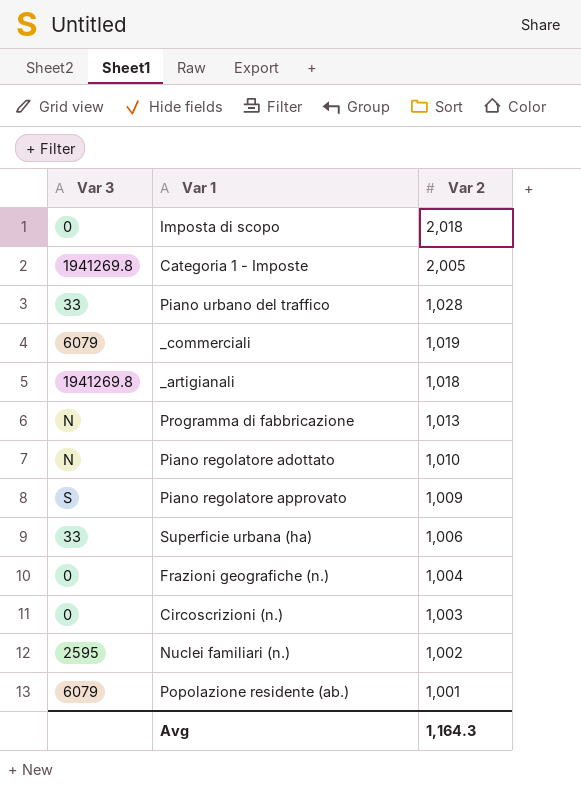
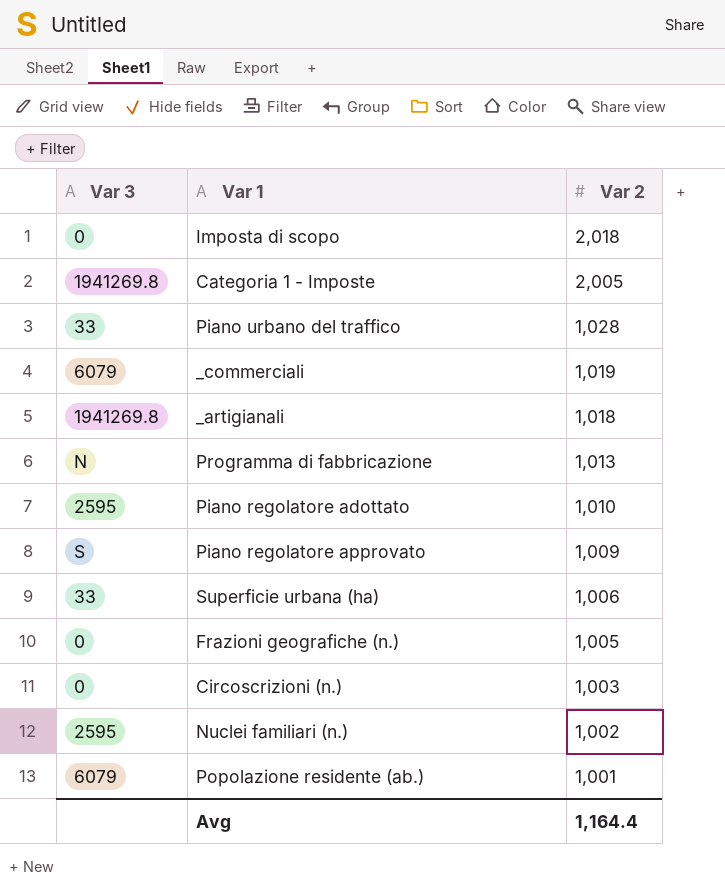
Piano regolatore adottato | Var 3: N -> 2595
Frazioni geografiche (n.) | Var 2: 1,004 -> 1,005
Avg | Var 2: 1,164.3 -> 1,164.4

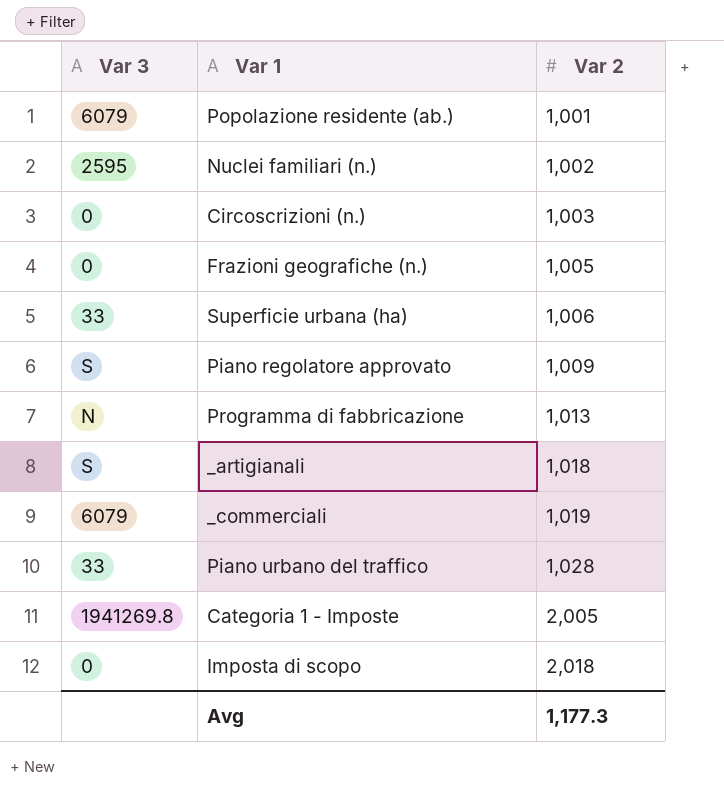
row order: Var 2 descending -> Var 2 ascending
row Piano regolatore adottato: 2595 | 1,010 -> none
_artigianali | Var 3: 1941269.8 -> S
Avg | Var 2: 1,164.4 -> 1,177.3

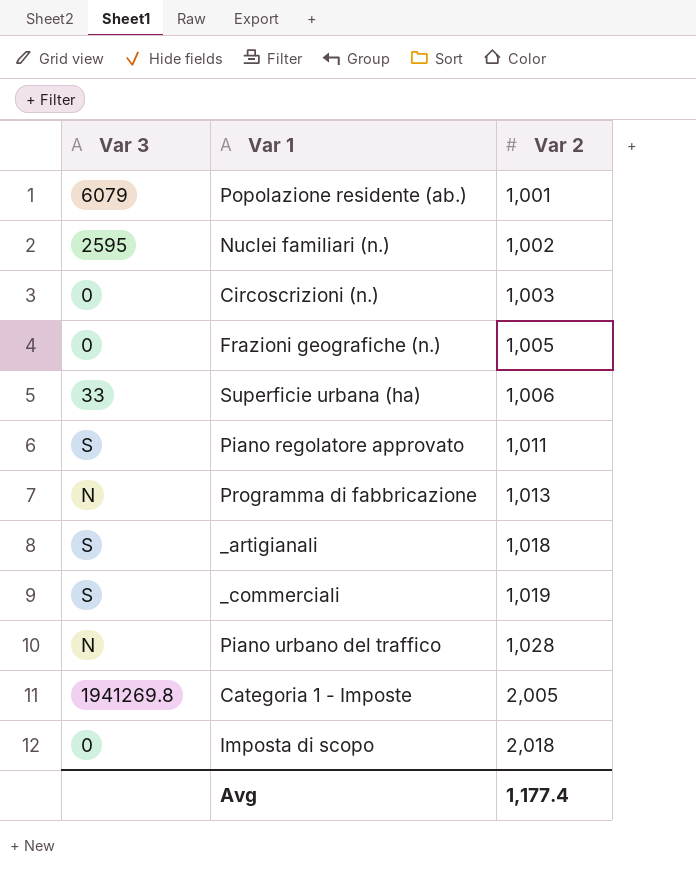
Piano regolatore approvato | Var 2: 1,009 -> 1,011
_commerciali | Var 3: 6079 -> S
Piano urbano del traffico | Var 3: 33 -> N
Avg | Var 2: 1,177.3 -> 1,177.4

